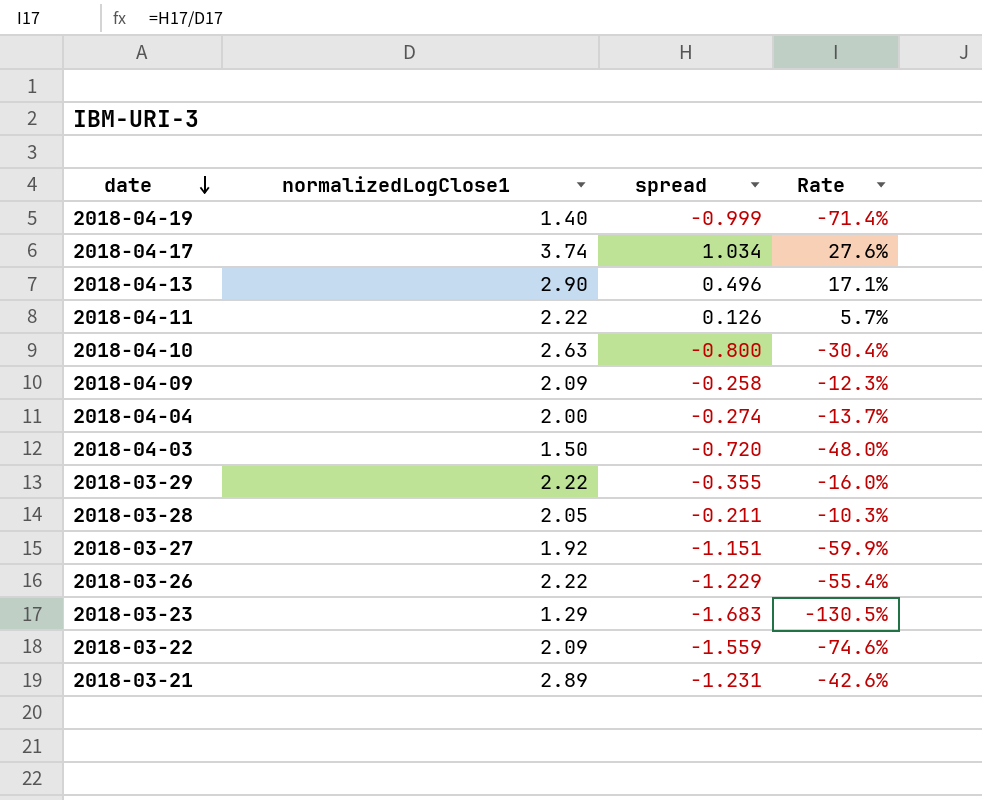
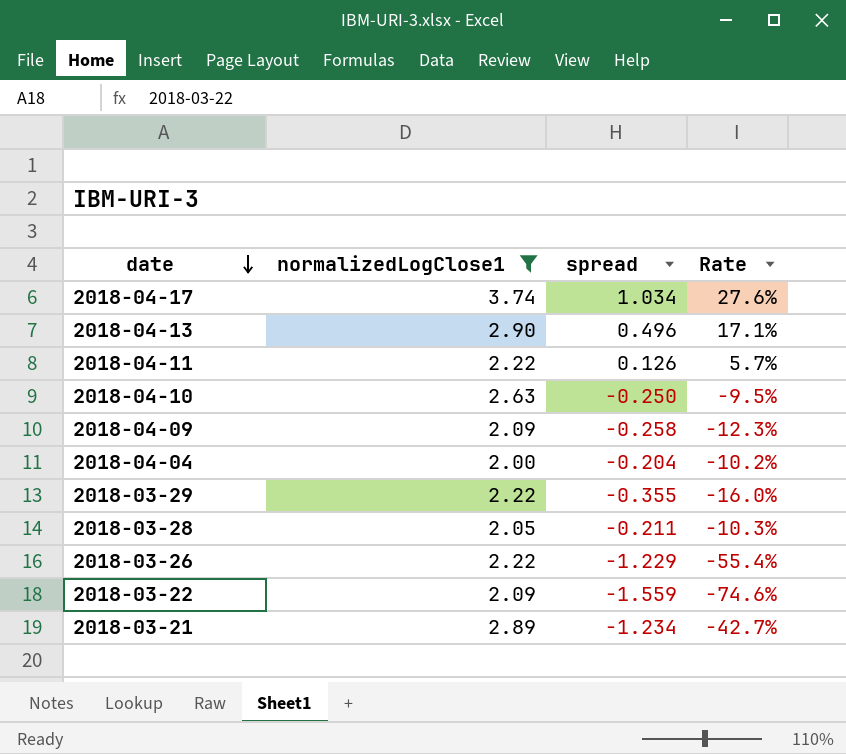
filter: none -> normalizedLogClose1 >= 2.00
2018-04-10 | spread: -0.800 -> -0.250
2018-04-10 | Rate: -30.4% -> -9.5%
2018-04-04 | spread: -0.274 -> -0.204
2018-04-04 | Rate: -13.7% -> -10.2%
2018-03-21 | spread: -1.231 -> -1.234
2018-03-21 | Rate: -42.6% -> -42.7%

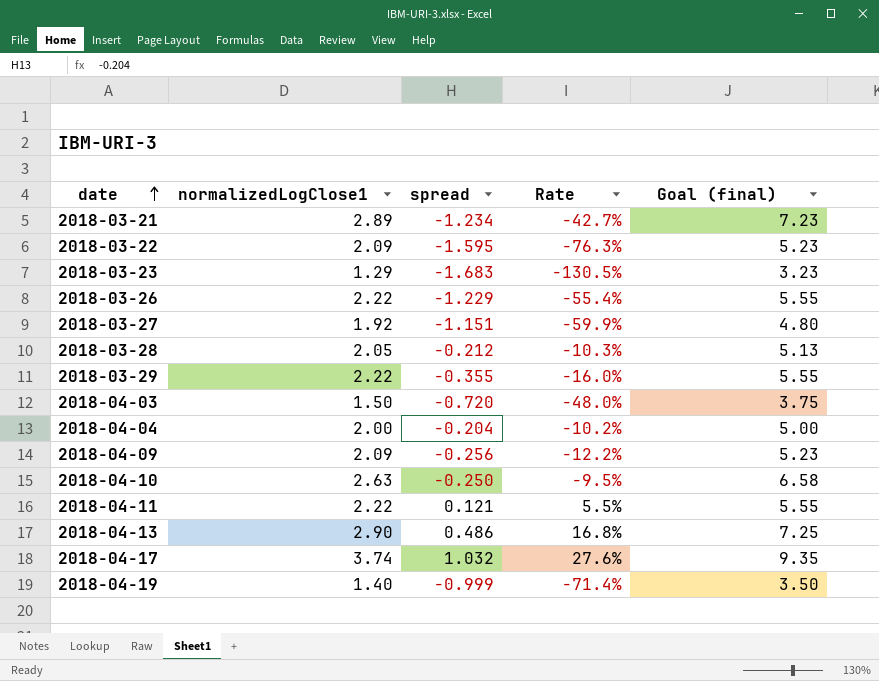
filter: normalizedLogClose1 >= 2.00 -> none
row order: date descending -> date ascending
column Goal (final) | formula: none -> [normalizedLogClose1] * 2.5
2018-03-22 | spread: -1.559 -> -1.595
2018-03-22 | Rate: -74.6% -> -76.3%
2018-03-28 | spread: -0.211 -> -0.212
2018-04-09 | spread: -0.258 -> -0.256
2018-04-09 | Rate: -12.3% -> -12.2%
2018-04-11 | spread: 0.126 -> 0.121
2018-04-11 | Rate: 5.7% -> 5.5%
2018-04-13 | spread: 0.496 -> 0.486
2018-04-13 | Rate: 17.1% -> 16.8%
2018-04-17 | spread: 1.034 -> 1.032

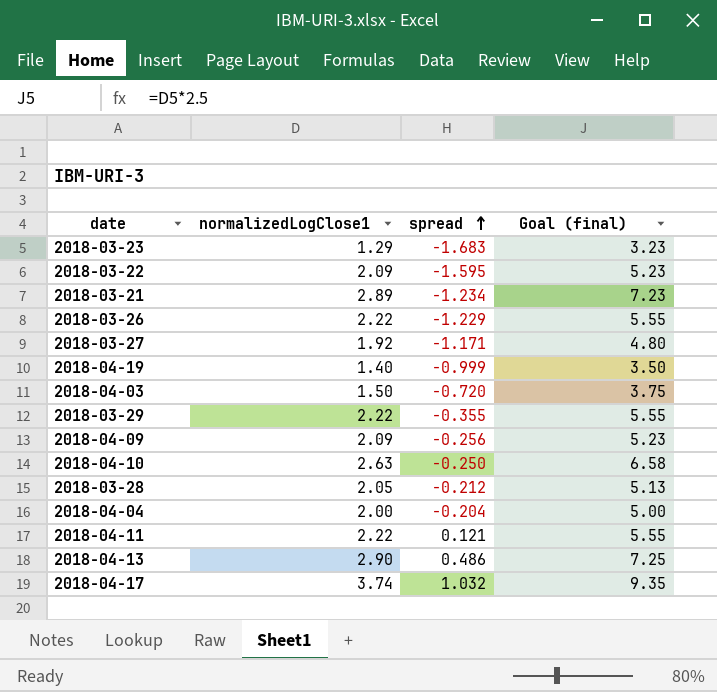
row order: date ascending -> spread ascending
column Rate | formula: [spread] / [normalizedLogClose1] -> none
2018-03-27 | spread: -1.151 -> -1.171

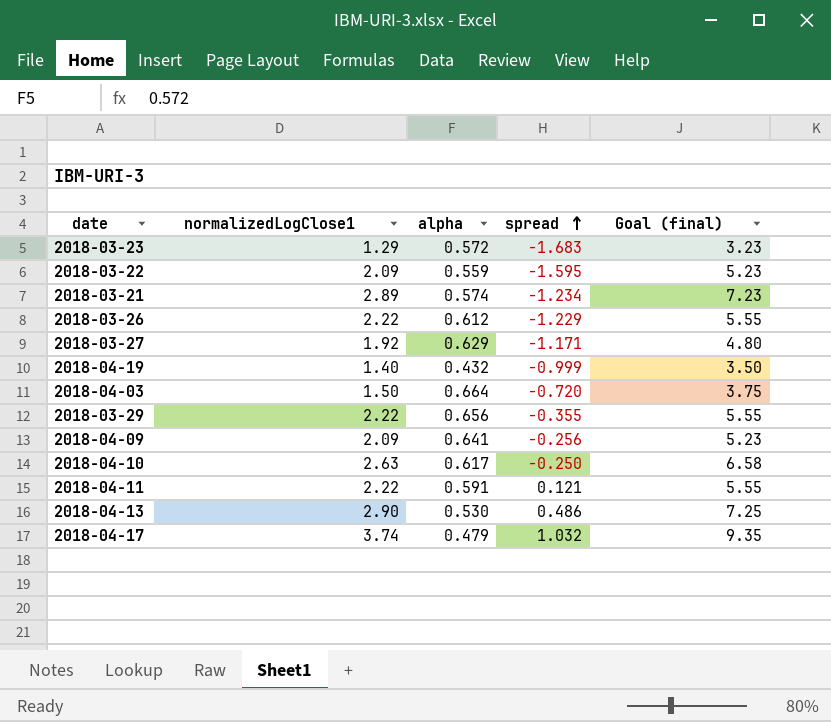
column alpha | position: none -> 3
row 2018-03-28: 2.05 | -0.212 | 5.13 -> none
row 2018-04-04: 2.00 | -0.204 | 5.00 -> none

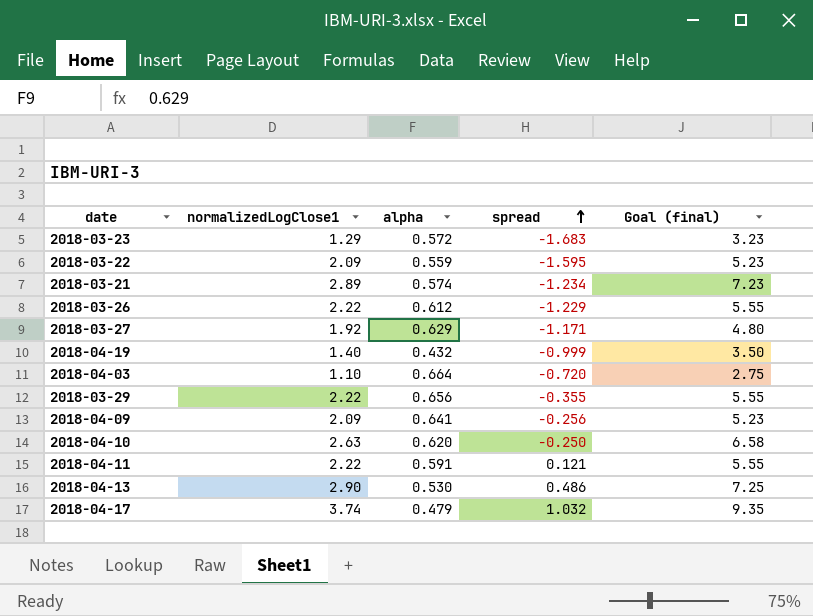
2018-04-03 | normalizedLogClose1: 1.50 -> 1.10
2018-04-03 | Goal (final): 3.75 -> 2.75
2018-04-10 | alpha: 0.617 -> 0.620

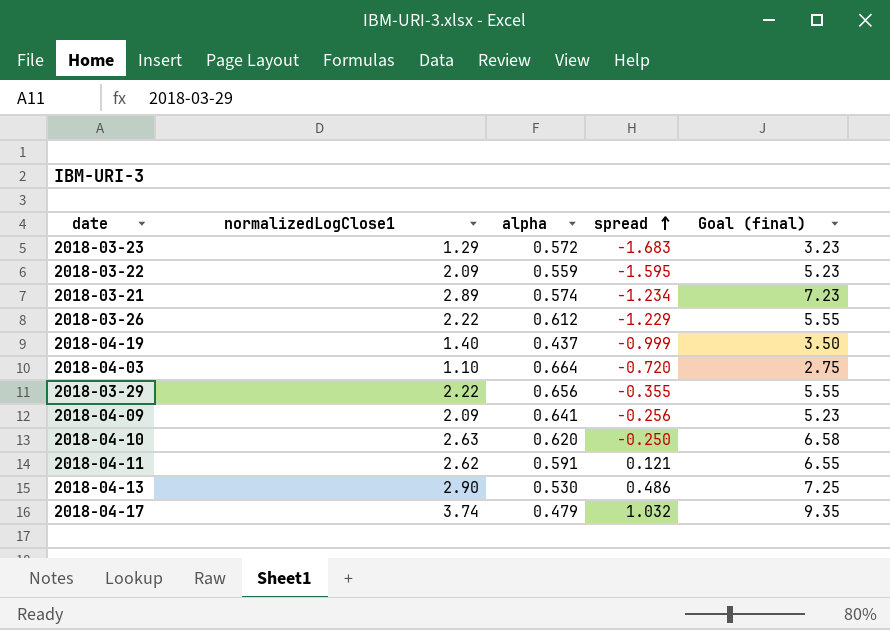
row 2018-03-27: 1.92 | 0.629 | -1.171 | 4.80 -> none
2018-04-19 | alpha: 0.432 -> 0.437
2018-04-11 | normalizedLogClose1: 2.22 -> 2.62
2018-04-11 | Goal (final): 5.55 -> 6.55

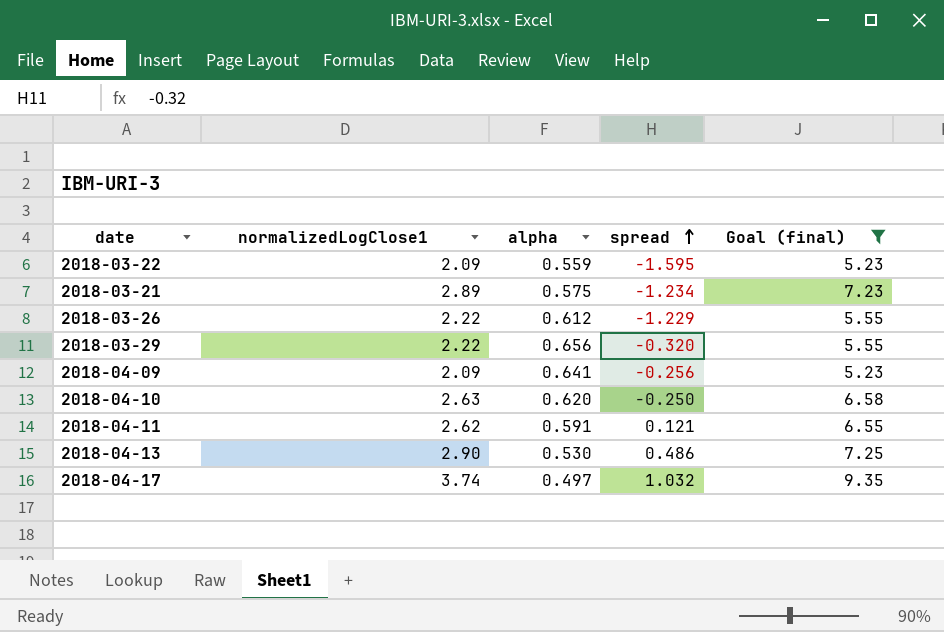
filter: none -> Goal (final) >= 5.23
2018-03-21 | alpha: 0.574 -> 0.575
2018-03-29 | spread: -0.355 -> -0.320
2018-04-17 | alpha: 0.479 -> 0.497

